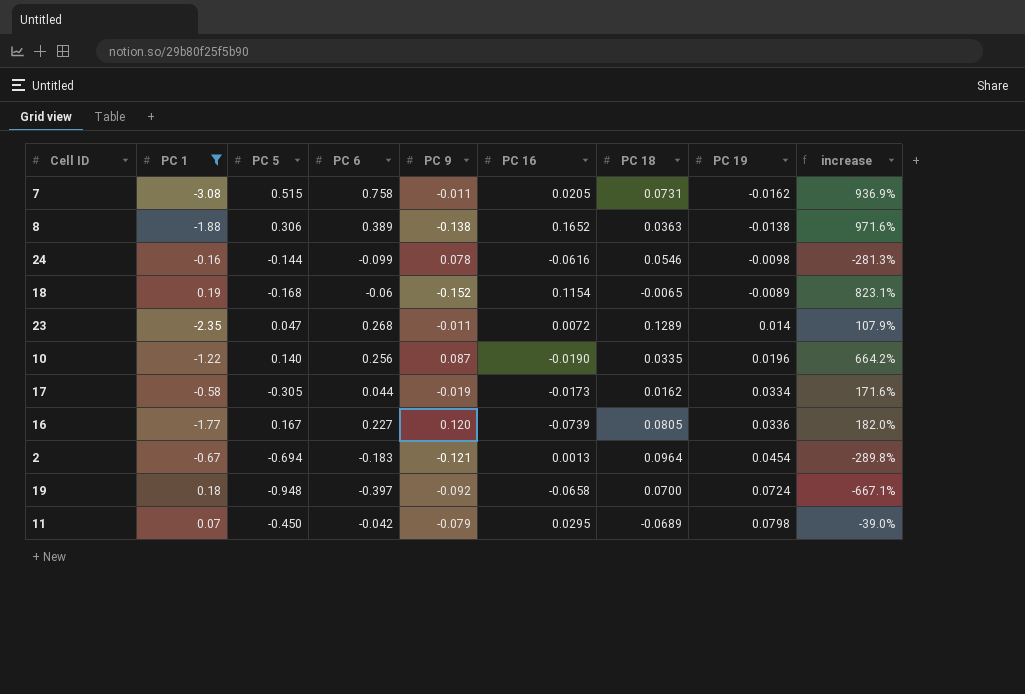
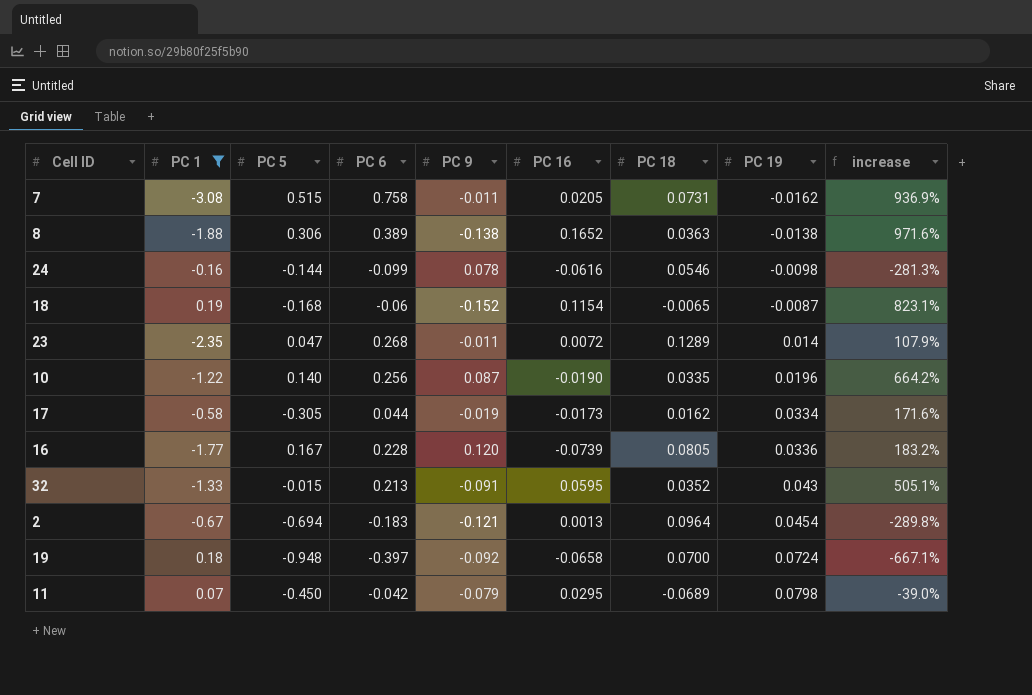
18 | PC 19: -0.0089 -> -0.0087
16 | PC 6: 0.227 -> 0.228
16 | increase: 182.0% -> 183.2%
row 32: none -> -1.33 | -0.015 | 0.213 | -0.091 | 0.0595 | 0.0352 | 0.043 | 505.1%

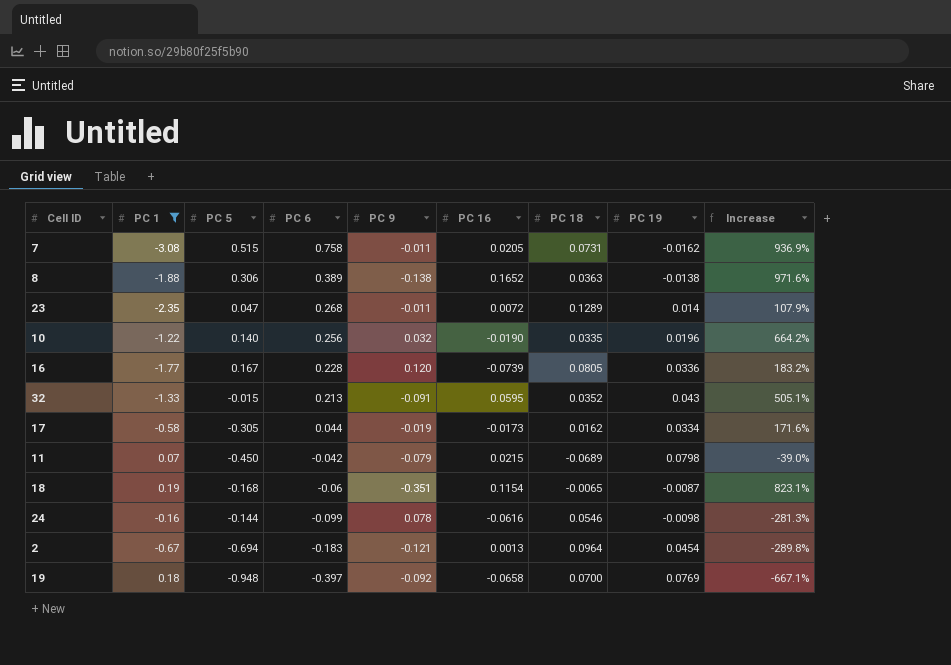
row order: PC 19 ascending -> PC 6 descending
column name: increase -> Increase
10 | PC 9: 0.087 -> 0.032
11 | PC 16: 0.0295 -> 0.0215
18 | PC 9: -0.152 -> -0.351
19 | PC 19: 0.0724 -> 0.0769

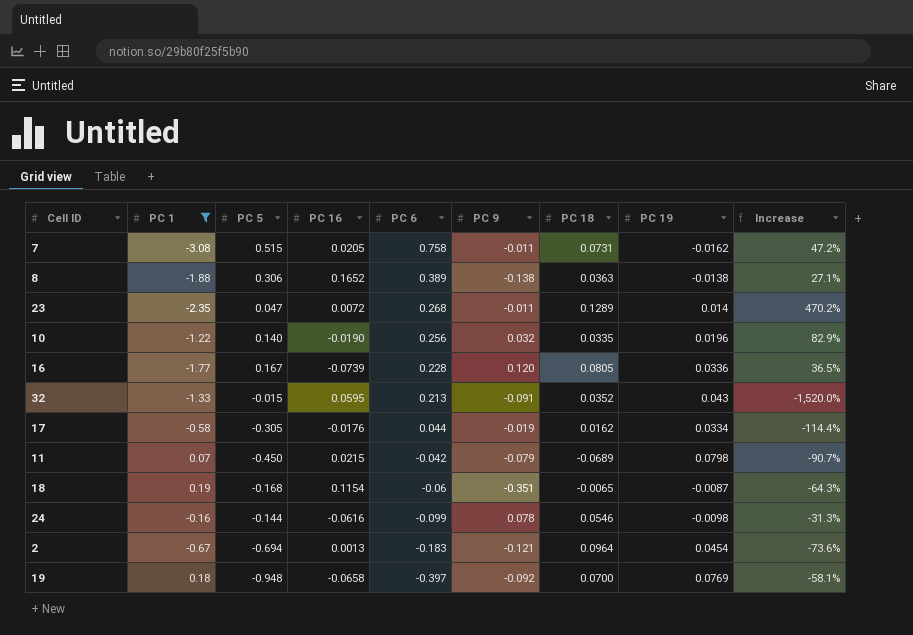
column PC 16 | position: 6 -> 4
column Increase | formula: ([PC 6] - [PC 18]) / [PC 18] -> ([PC 6] - [PC 5]) / [PC 5]
17 | PC 16: -0.0173 -> -0.0176

